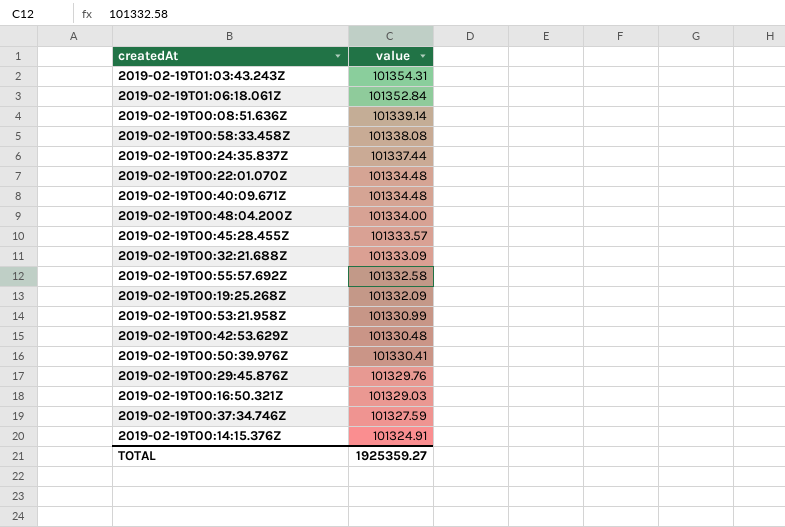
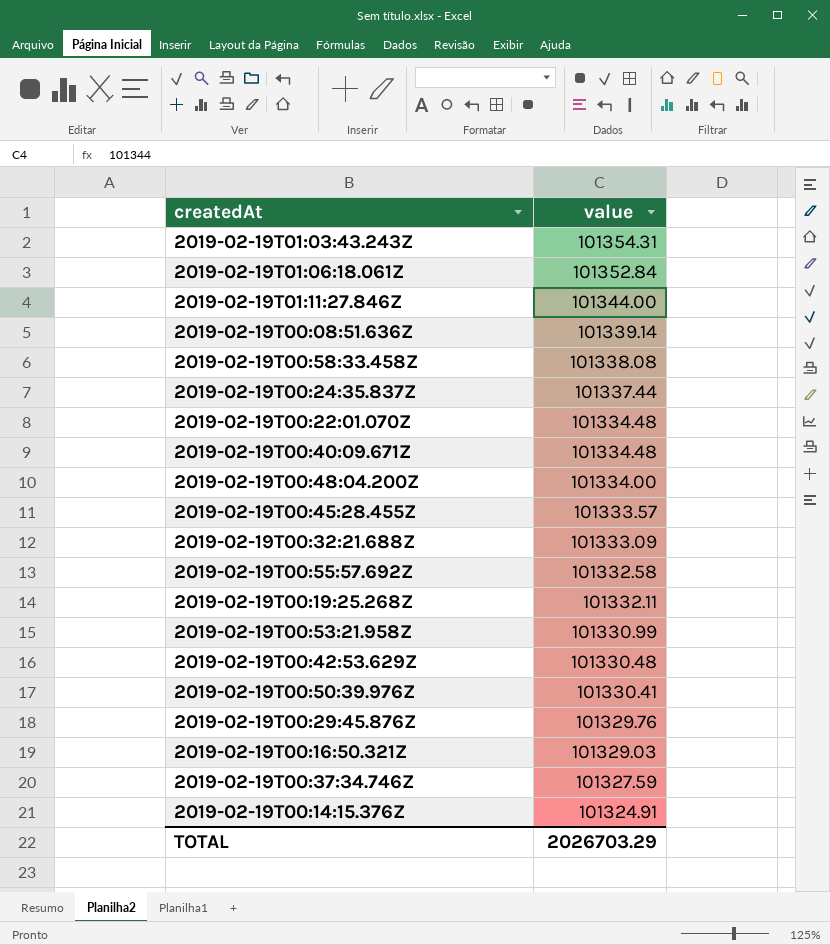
row 2019-02-19T01:11:27.846Z: none -> 101344.00
2019-02-19T00:19:25.268Z | value: 101332.09 -> 101332.11
TOTAL | value: 1925359.27 -> 2026703.29

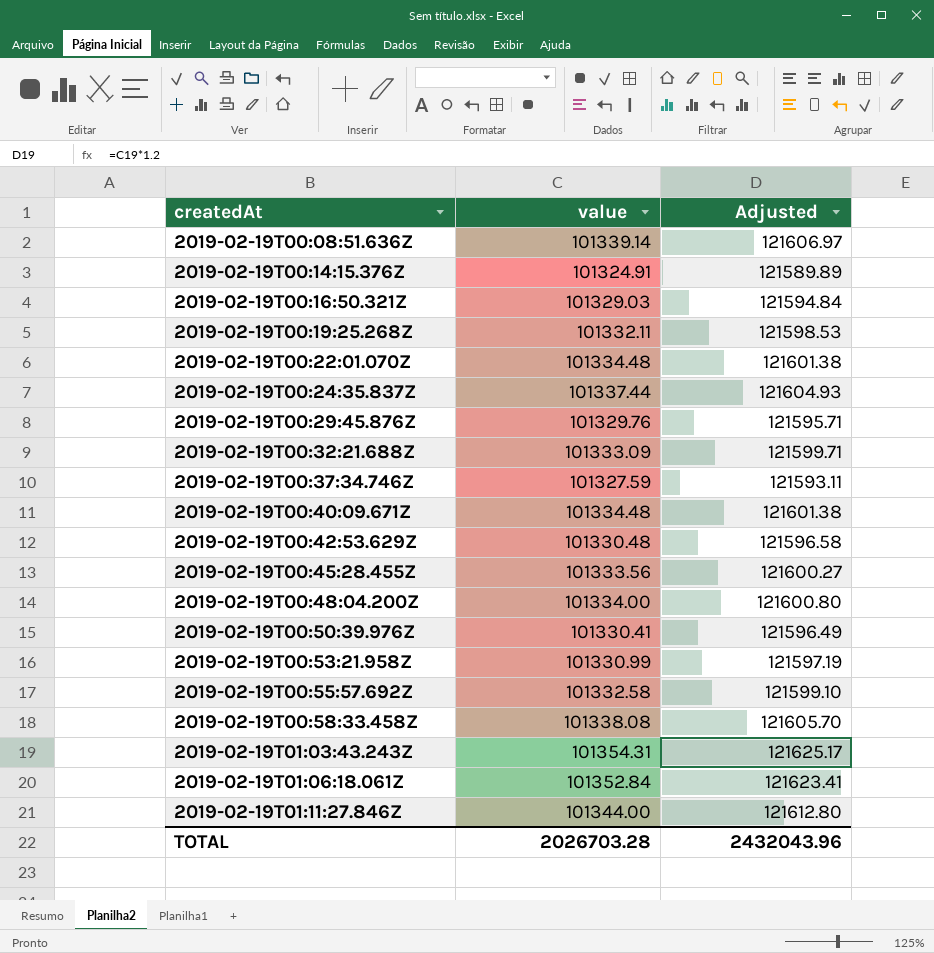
row order: value descending -> createdAt ascending
column Adjusted | formula: none -> [value] * 1.2
2019-02-19T00:45:28.455Z | value: 101333.57 -> 101333.56
TOTAL | value: 2026703.29 -> 2026703.28

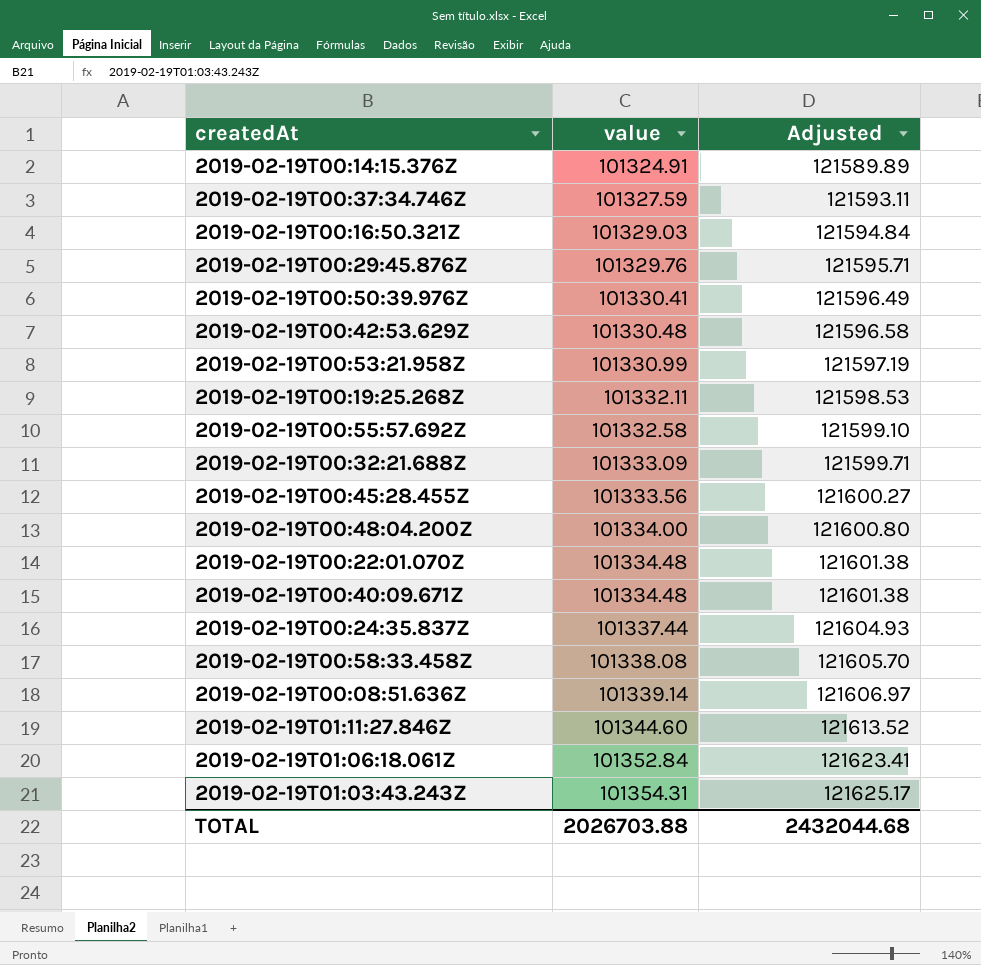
row order: createdAt ascending -> value ascending
2019-02-19T01:11:27.846Z | value: 101344.00 -> 101344.60
2019-02-19T01:11:27.846Z | Adjusted: 121612.80 -> 121613.52
TOTAL | value: 2026703.28 -> 2026703.88
TOTAL | Adjusted: 2432043.96 -> 2432044.68

